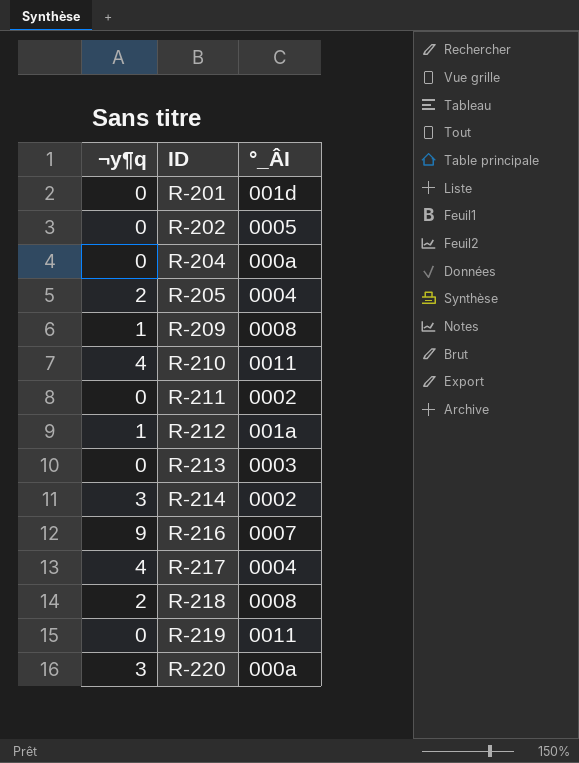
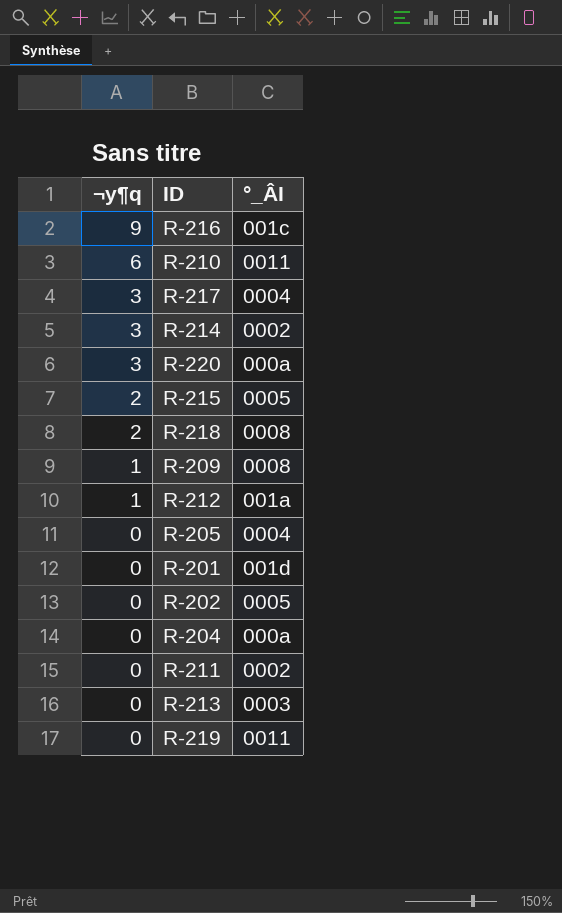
row order: ID ascending -> ¬y¶q descending
R-216 | °_ÂI: 0007 -> 001c
R-210 | ¬y¶q: 4 -> 6
R-217 | ¬y¶q: 4 -> 3
row R-215: none -> 2 | 0005
R-205 | ¬y¶q: 2 -> 0

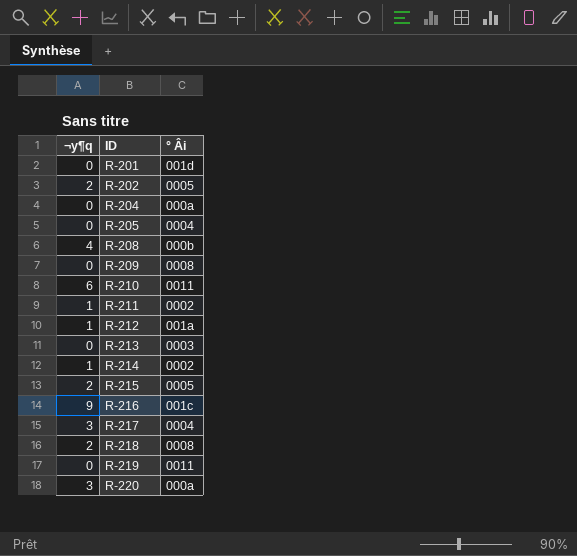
row order: ¬y¶q descending -> ID ascending
column name: °_ÂI -> ° Âi
R-202 | ¬y¶q: 0 -> 2
row R-208: none -> 4 | 000b
R-209 | ¬y¶q: 1 -> 0
R-211 | ¬y¶q: 0 -> 1
R-214 | ¬y¶q: 3 -> 1

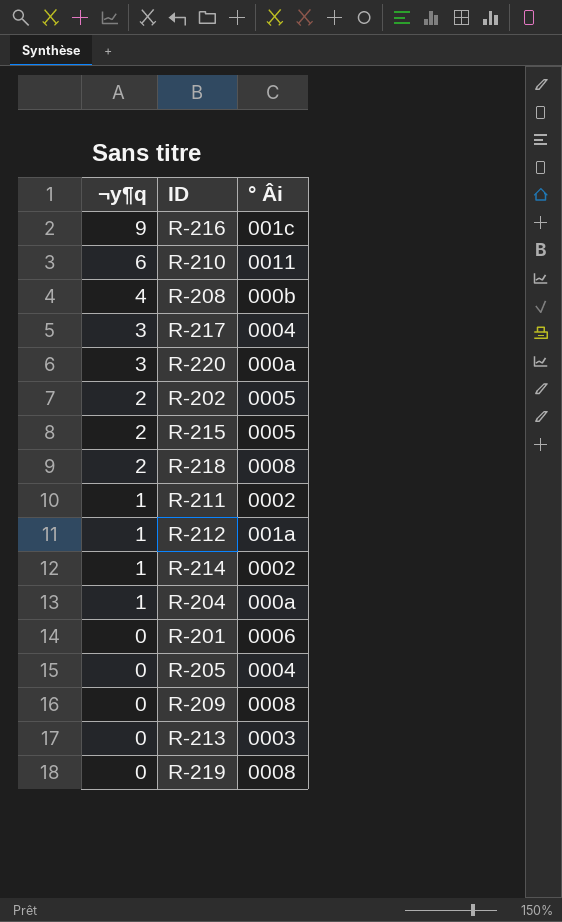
row order: ID ascending -> ¬y¶q descending
R-204 | ¬y¶q: 0 -> 1
R-201 | ° Âi: 001d -> 0006
R-219 | ° Âi: 0011 -> 0008

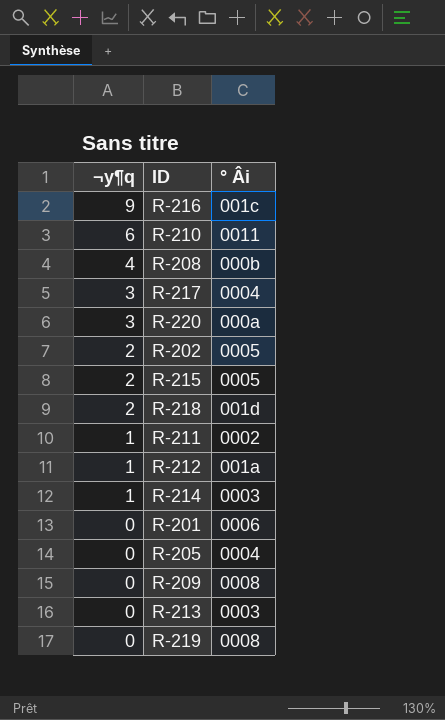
row R-204: 1 | 000a -> none
R-218 | ° Âi: 0008 -> 001d
R-214 | ° Âi: 0002 -> 0003

